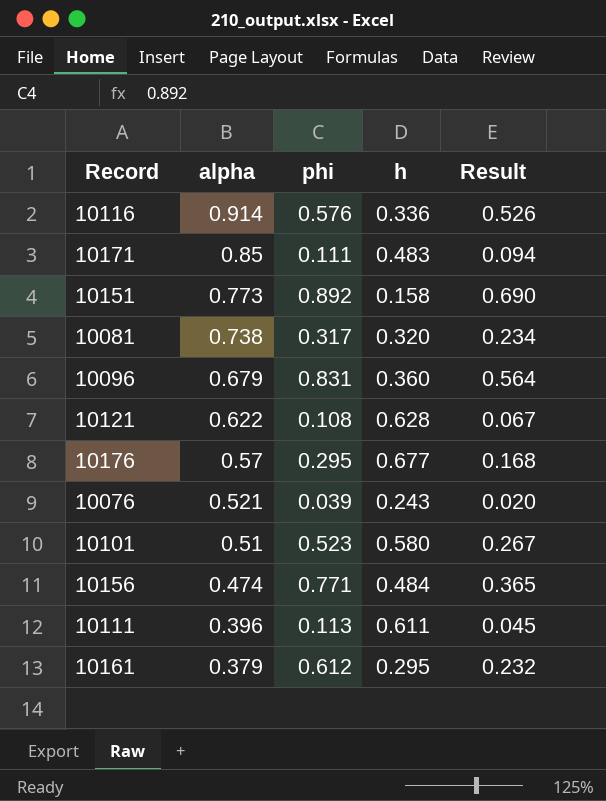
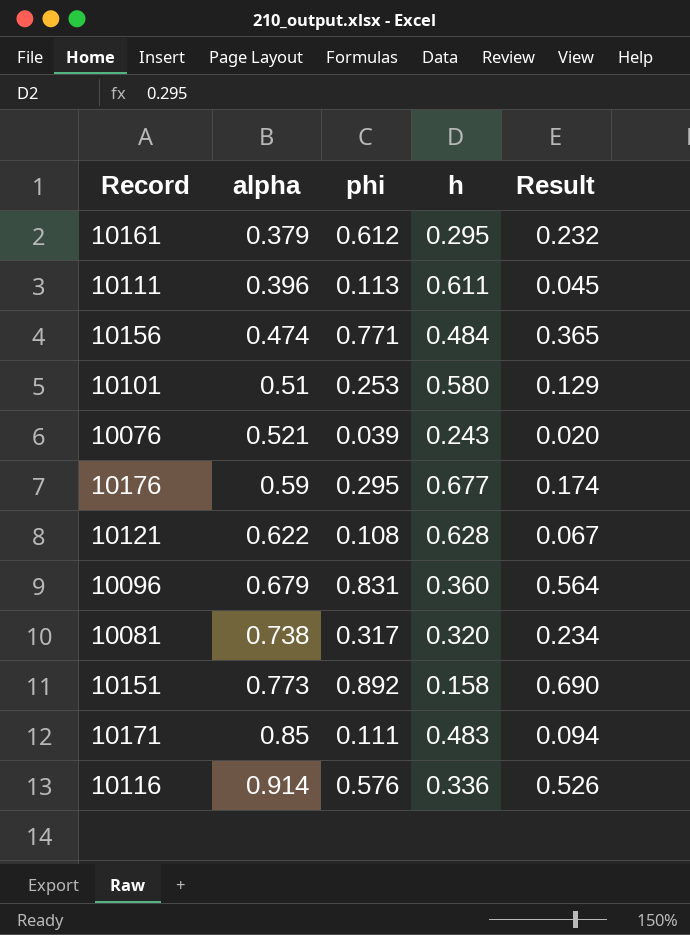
row order: alpha descending -> alpha ascending
10101 | phi: 0.523 -> 0.253
10101 | Result: 0.267 -> 0.129
10176 | alpha: 0.57 -> 0.59
10176 | Result: 0.168 -> 0.174

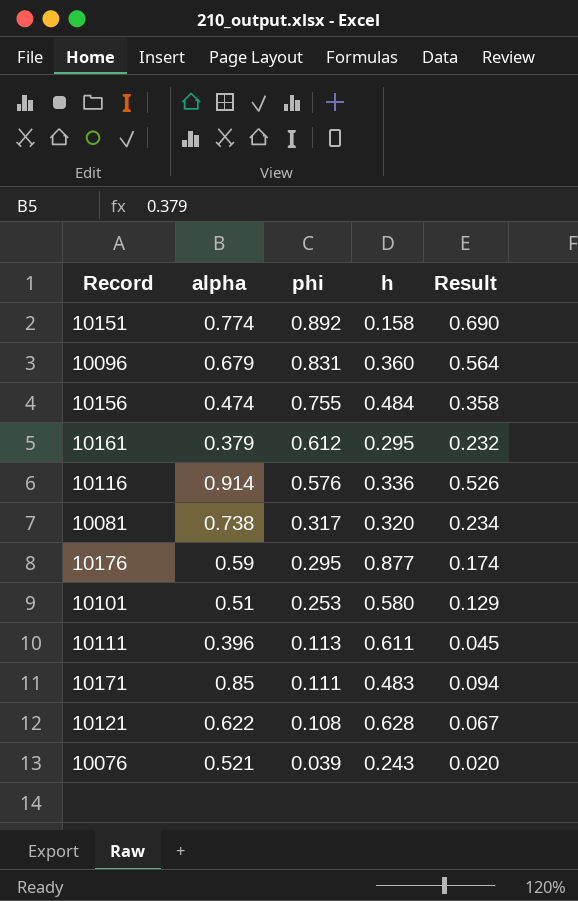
row order: alpha ascending -> phi descending
10151 | alpha: 0.773 -> 0.774
10156 | phi: 0.771 -> 0.755
10156 | Result: 0.365 -> 0.358
10176 | h: 0.677 -> 0.877

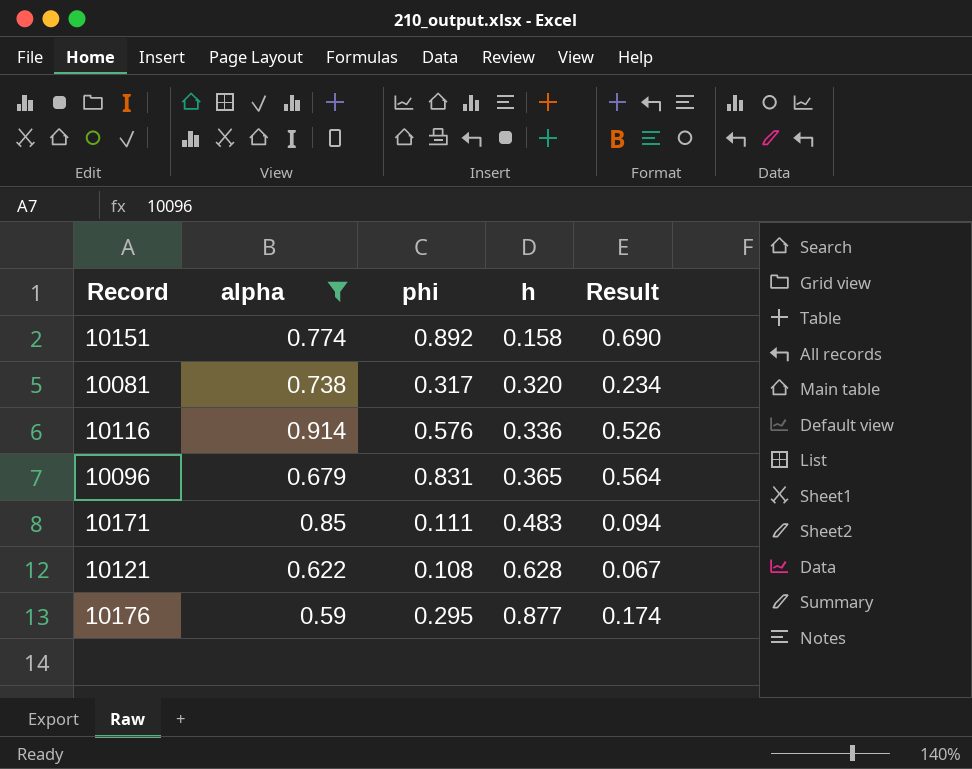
filter: none -> alpha >= 0.59
row order: phi descending -> h ascending
10096 | h: 0.360 -> 0.365

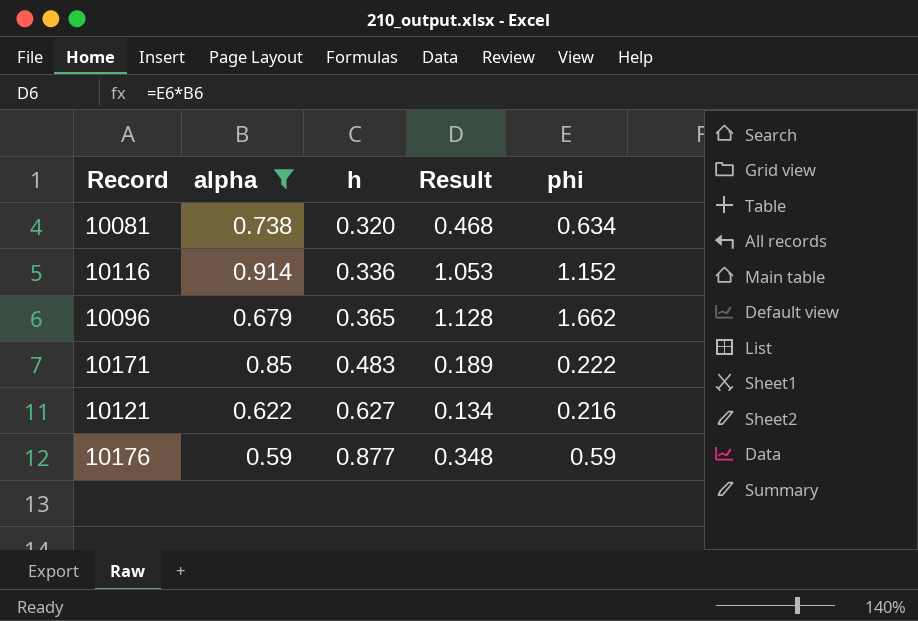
column phi | position: 3 -> 5
row 10151: 0.774 | 0.892 | 0.158 | 0.690 -> none
10081 | Result: 0.234 -> 0.468
10081 | phi: 0.317 -> 0.634
10116 | Result: 0.526 -> 1.053
10116 | phi: 0.576 -> 1.152
10096 | Result: 0.564 -> 1.128
10096 | phi: 0.831 -> 1.662
10171 | Result: 0.094 -> 0.189
10171 | phi: 0.111 -> 0.222
10121 | h: 0.628 -> 0.627
10121 | Result: 0.067 -> 0.134
10121 | phi: 0.108 -> 0.216
10176 | Result: 0.174 -> 0.348
10176 | phi: 0.295 -> 0.59

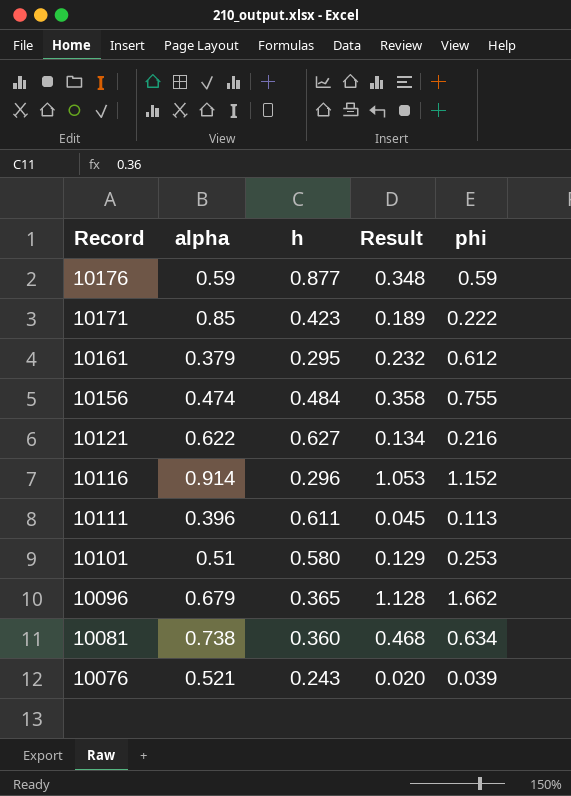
filter: alpha >= 0.59 -> none
row order: h ascending -> Record descending
10171 | h: 0.483 -> 0.423
10116 | h: 0.336 -> 0.296
10081 | h: 0.320 -> 0.360

